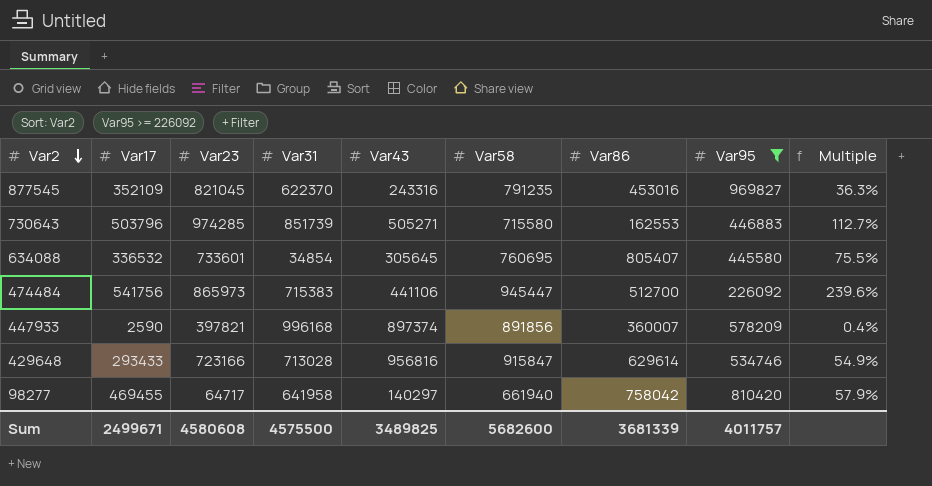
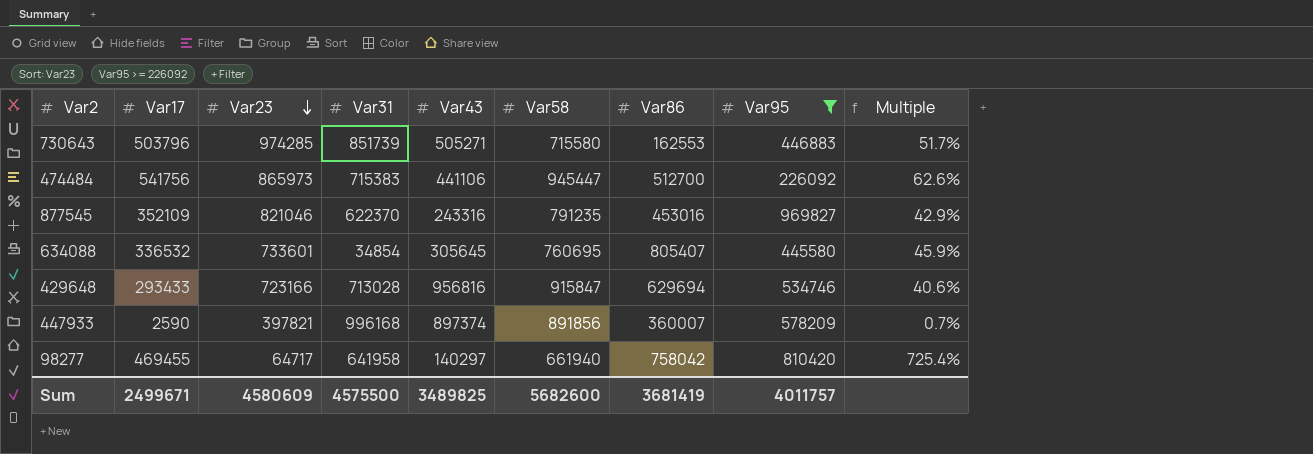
row order: Var2 descending -> Var23 descending
column Multiple | formula: [Var17] / [Var95] -> [Var17] / [Var23]
877545 | Var23: 821045 -> 821046
429648 | Var86: 629614 -> 629694
Sum | Var23: 4580608 -> 4580609
Sum | Var86: 3681339 -> 3681419

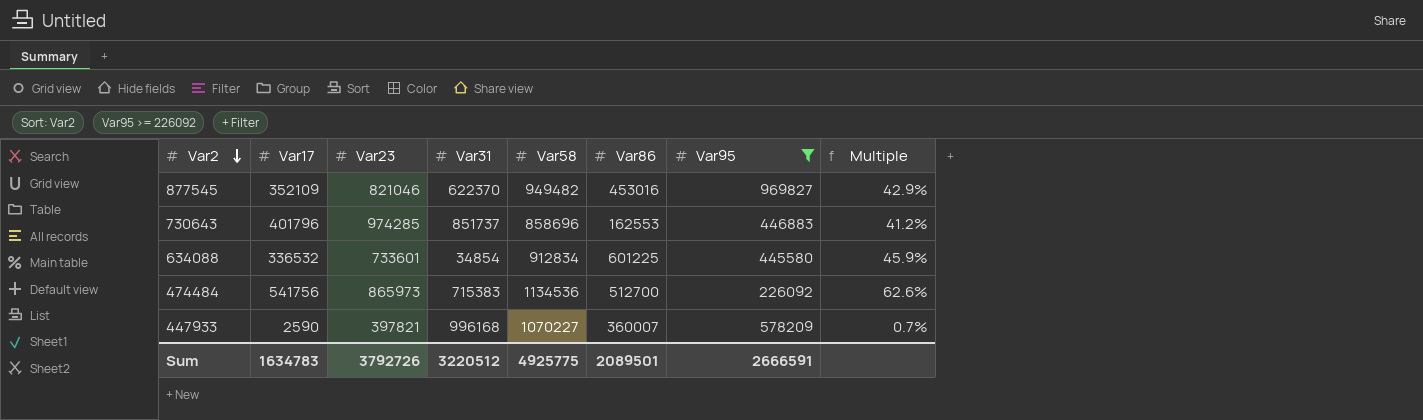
row order: Var23 descending -> Var2 descending
column Var43 | position: 5 -> none
row 429648: 293433 | 723166 | 713028 | 956816 | 915847 | 629694 | 534746 | 40.6% -> none
row 98277: 469455 | 64717 | 641958 | 140297 | 661940 | 758042 | 810420 | 725.4% -> none
877545 | Var58: 791235 -> 949482
730643 | Var17: 503796 -> 401796
730643 | Var31: 851739 -> 851737
730643 | Var58: 715580 -> 858696
730643 | Multiple: 51.7% -> 41.2%
634088 | Var58: 760695 -> 912834
634088 | Var86: 805407 -> 601225
474484 | Var58: 945447 -> 1134536
447933 | Var58: 891856 -> 1070227
Sum | Var17: 2499671 -> 1634783
Sum | Var23: 4580609 -> 3792726
Sum | Var31: 4575500 -> 3220512
Sum | Var58: 5682600 -> 4925775
Sum | Var86: 3681419 -> 2089501
Sum | Var95: 4011757 -> 2666591

